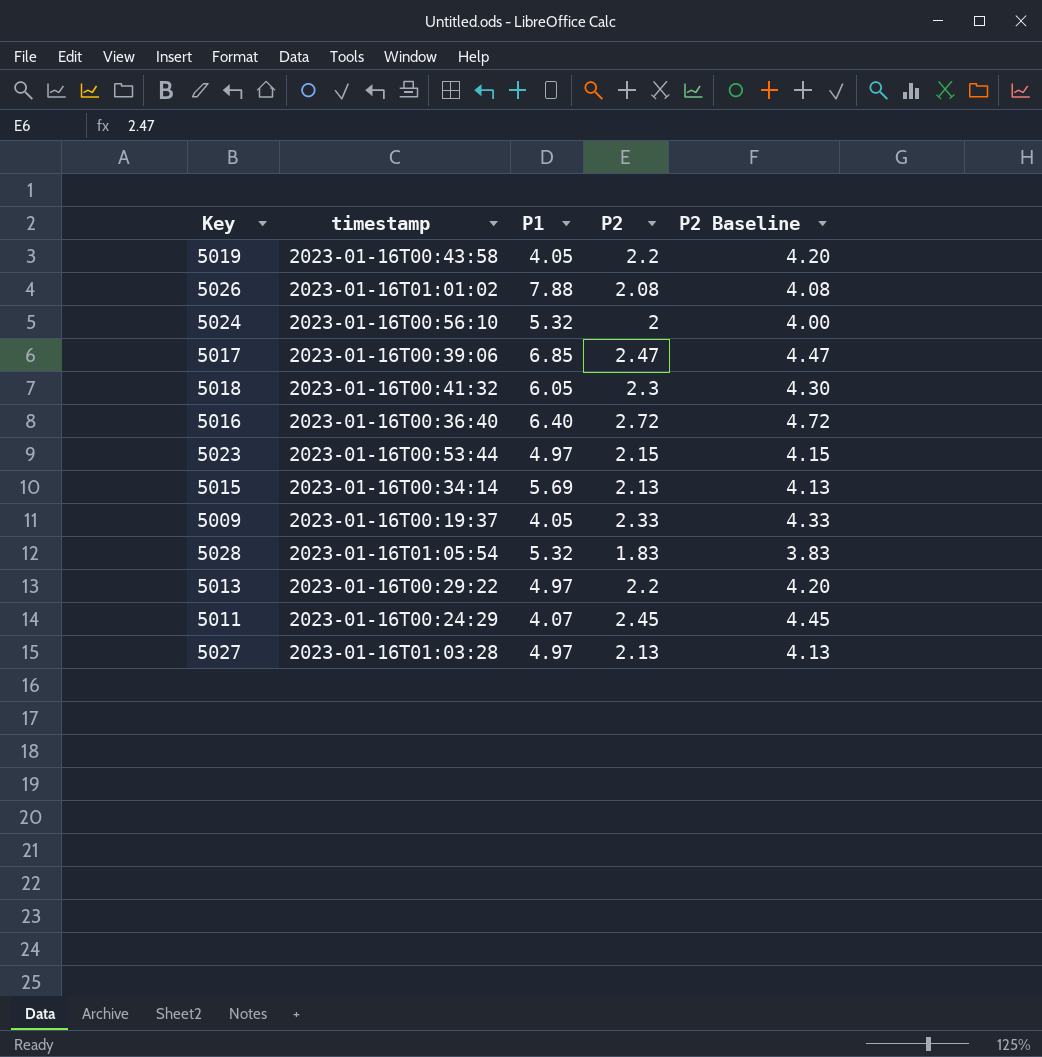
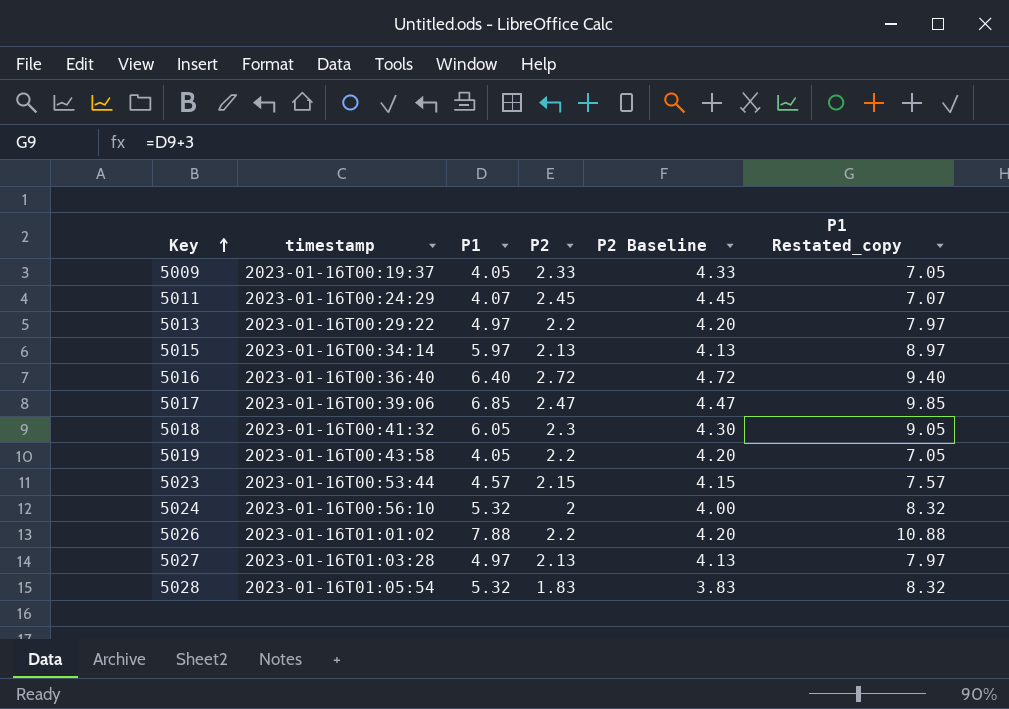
row order: none -> Key ascending
column P1 Restated_copy | formula: none -> [P1] + 3
5015 | P1: 5.69 -> 5.97
5023 | P1: 4.97 -> 4.57
5026 | P2: 2.08 -> 2.2
5026 | P2 Baseline: 4.08 -> 4.20

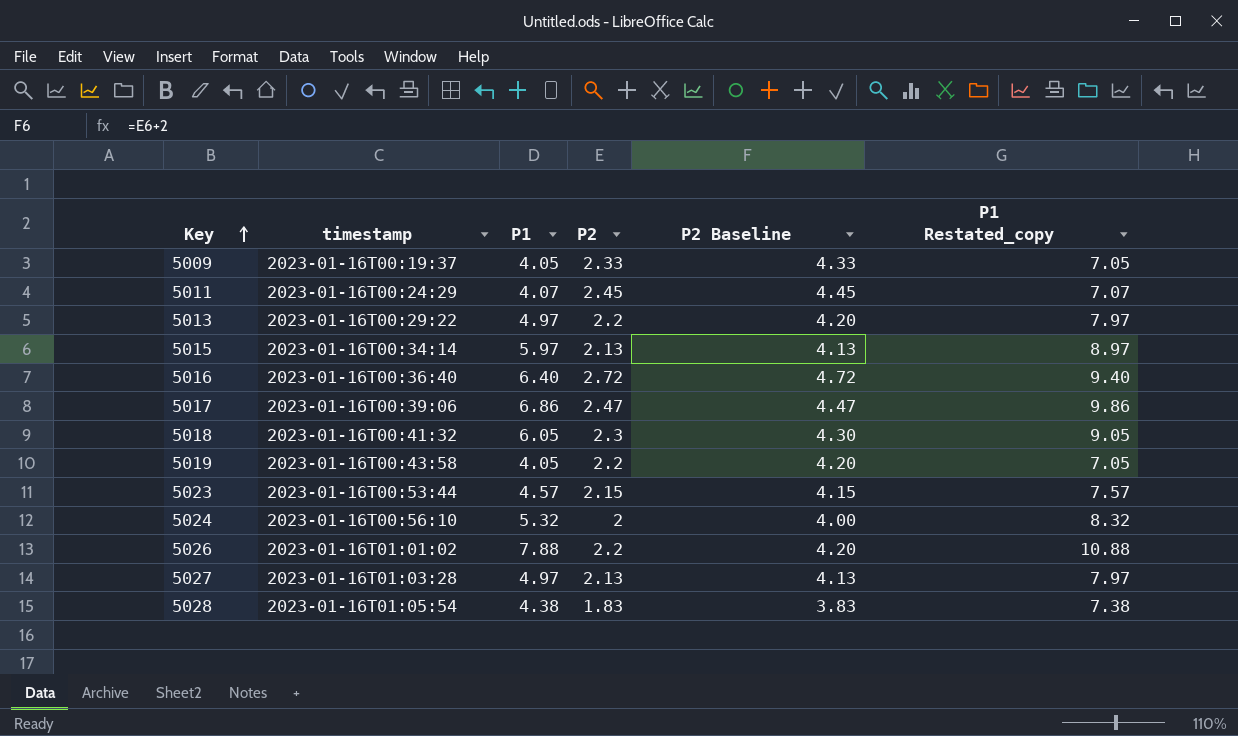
5017 | P1: 6.85 -> 6.86
5017 | P1 Restated_copy: 9.85 -> 9.86
5028 | P1: 5.32 -> 4.38
5028 | P1 Restated_copy: 8.32 -> 7.38

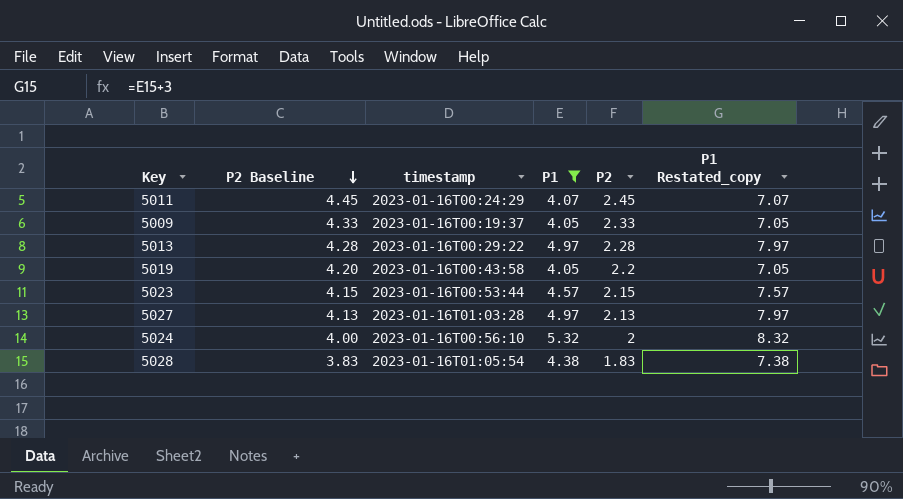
filter: none -> P1 <= 5.32
row order: Key ascending -> P2 Baseline descending
column P2 Baseline | position: 5 -> 2
5013 | P2 Baseline: 4.20 -> 4.28
5013 | P2: 2.2 -> 2.28

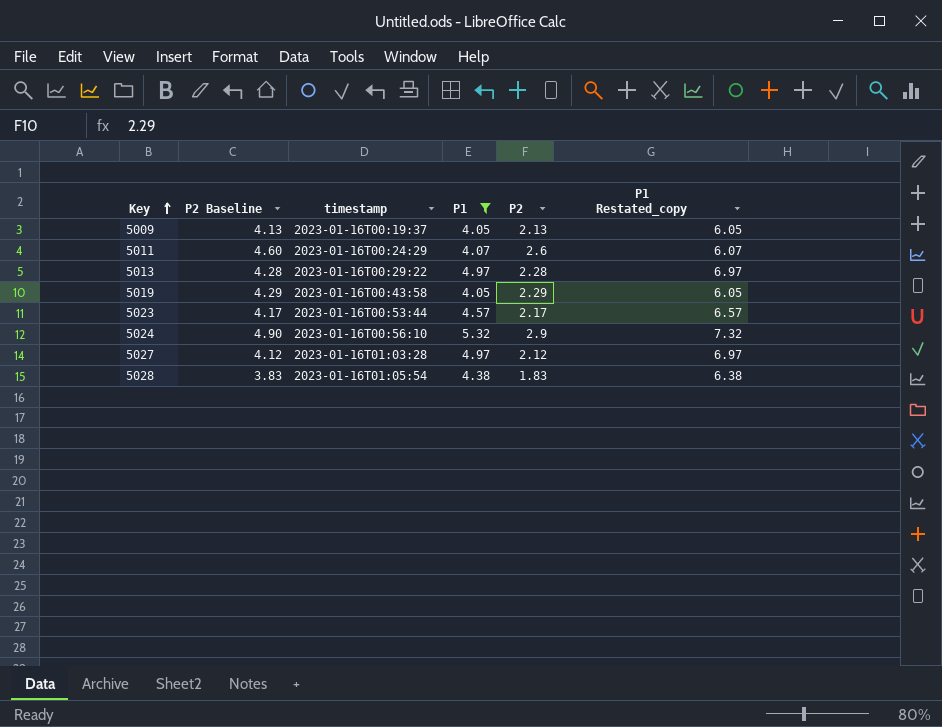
row order: P2 Baseline descending -> Key ascending
column P1 Restated_copy | formula: [P1] + 3 -> [P1] + 2
5009 | P2 Baseline: 4.33 -> 4.13
5009 | P2: 2.33 -> 2.13
5011 | P2 Baseline: 4.45 -> 4.60
5011 | P2: 2.45 -> 2.6
5019 | P2 Baseline: 4.20 -> 4.29
5019 | P2: 2.2 -> 2.29
5023 | P2 Baseline: 4.15 -> 4.17
5023 | P2: 2.15 -> 2.17
5024 | P2 Baseline: 4.00 -> 4.90
5024 | P2: 2 -> 2.9
5027 | P2 Baseline: 4.13 -> 4.12
5027 | P2: 2.13 -> 2.12

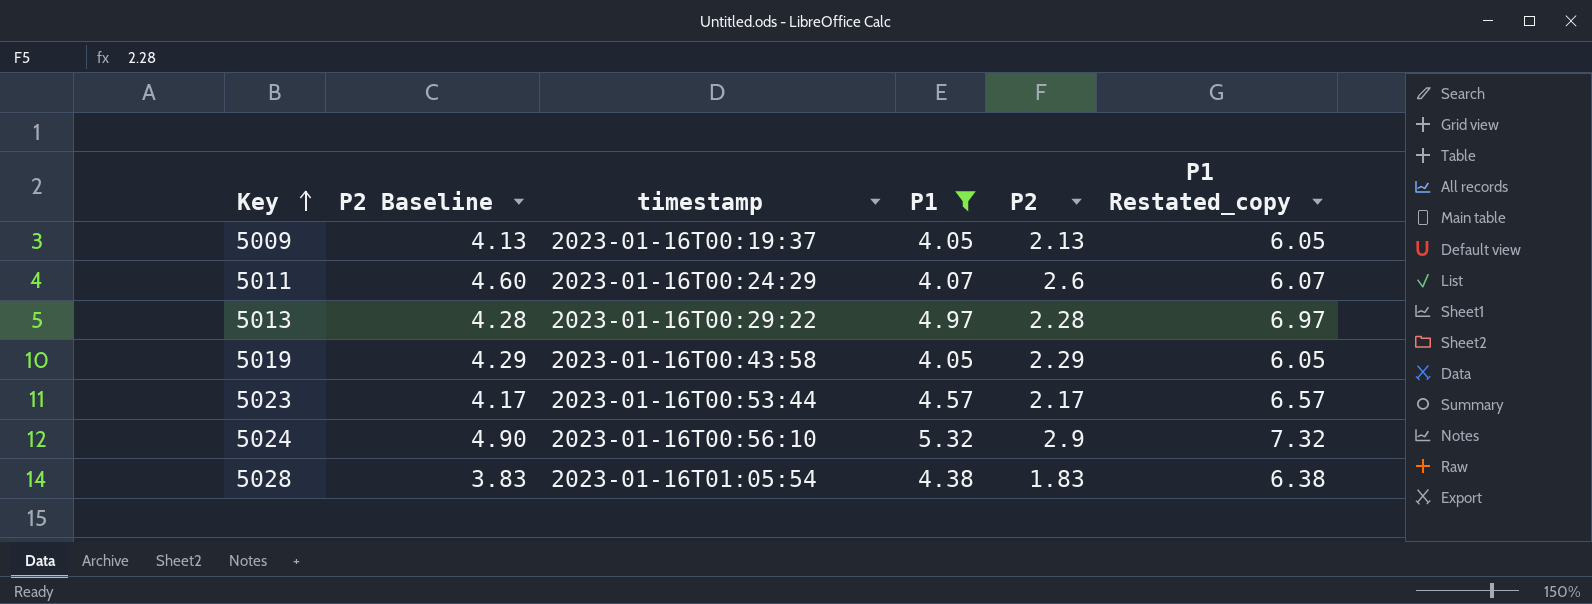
row 5027: 4.12 | 2023-01-16T01:03:28 | 4.97 | 2.12 | 6.97 -> none

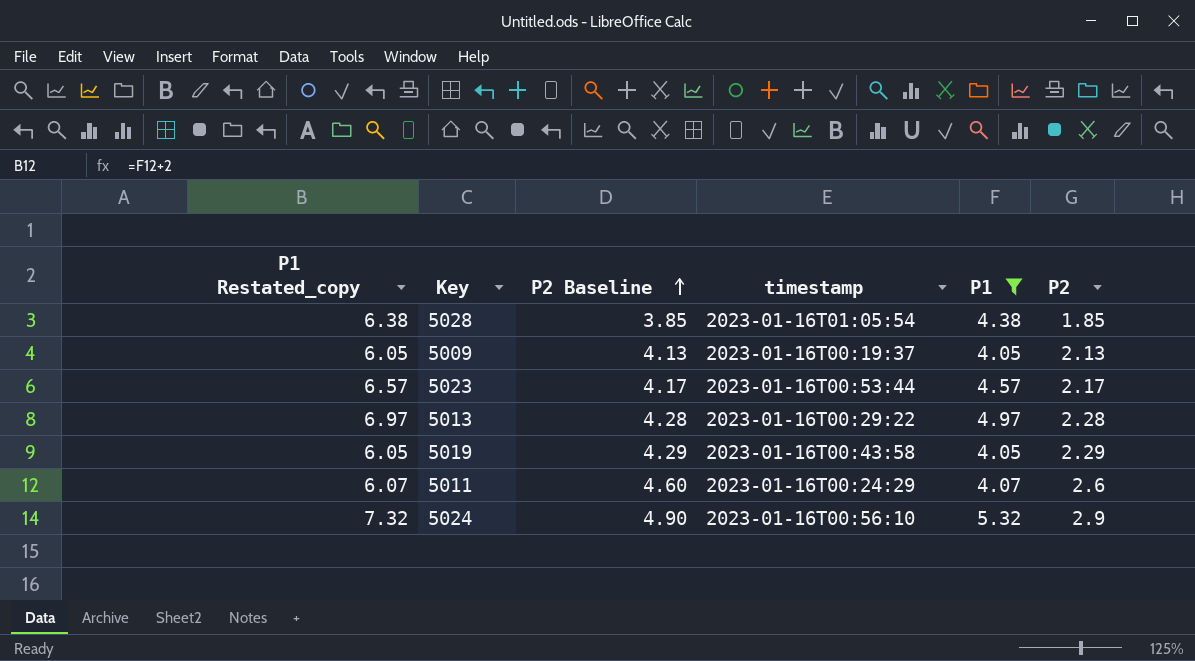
row order: Key ascending -> P2 Baseline ascending
column P1 Restated_copy | position: 6 -> 1
5028 | P2 Baseline: 3.83 -> 3.85
5028 | P2: 1.83 -> 1.85

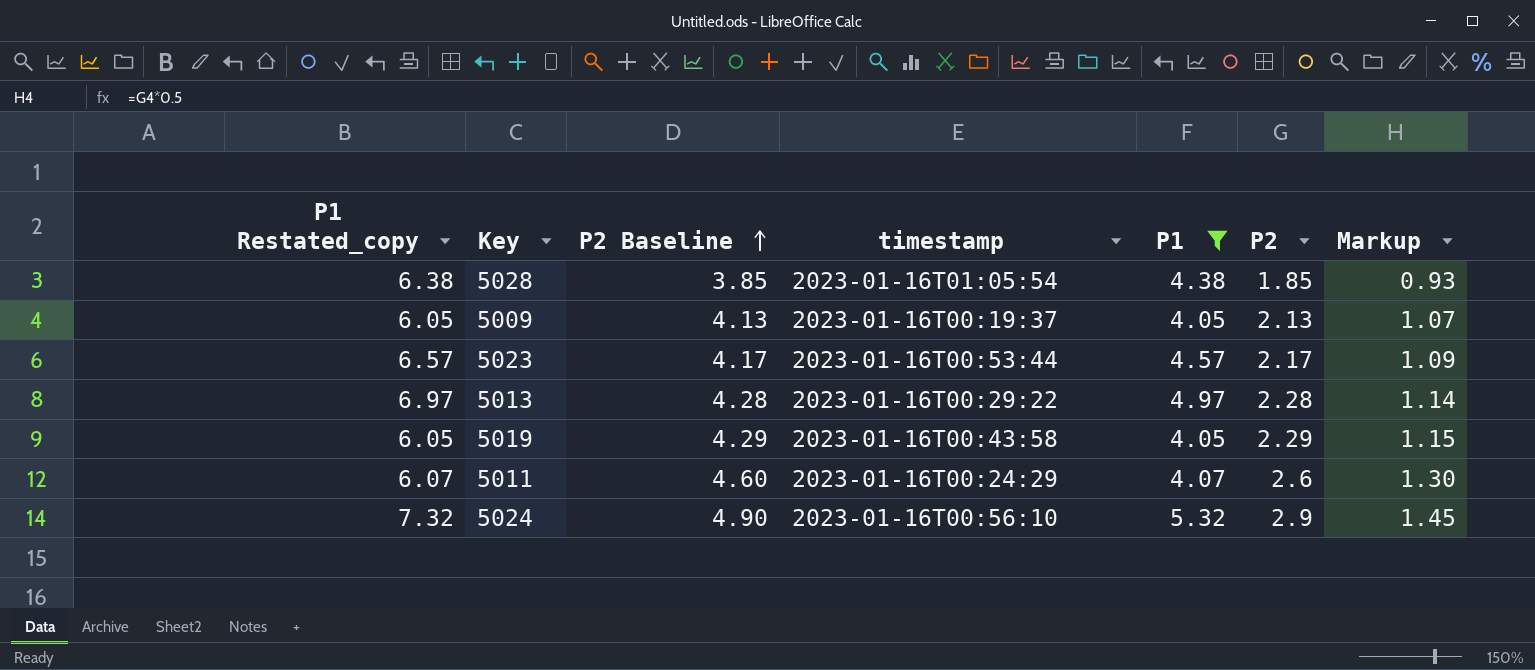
column Markup | formula: none -> [P2] * 0.5

